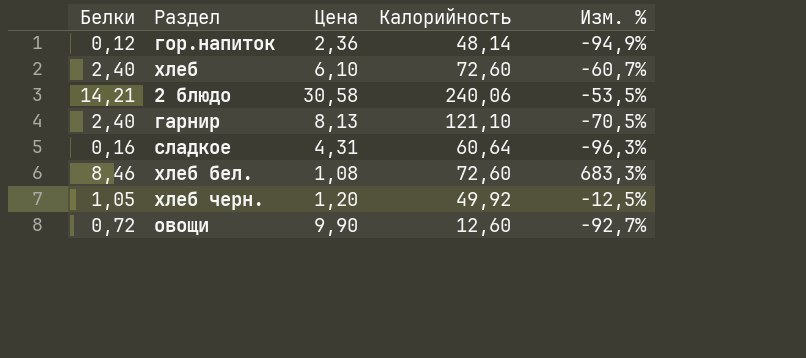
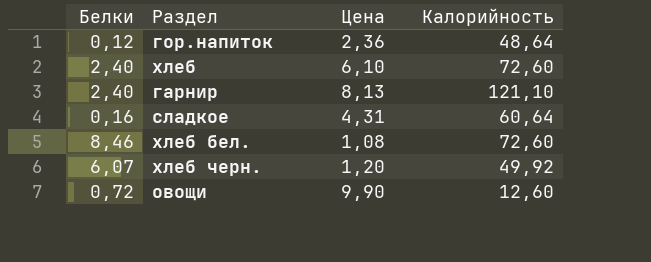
column Изм. % | formula: ([Белки] - [Цена]) / [Цена] -> none
row 2 блюдо: 14,21 | 30,58 | 240,06 | -53,5% -> none
гор.напиток | Калорийность: 48,14 -> 48,64
хлеб черн. | Белки: 1,05 -> 6,07

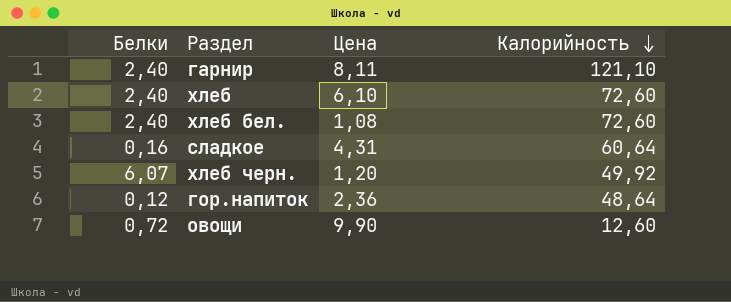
row order: none -> Калорийность descending
гарнир | Цена: 8,13 -> 8,11
хлеб бел. | Белки: 8,46 -> 2,40

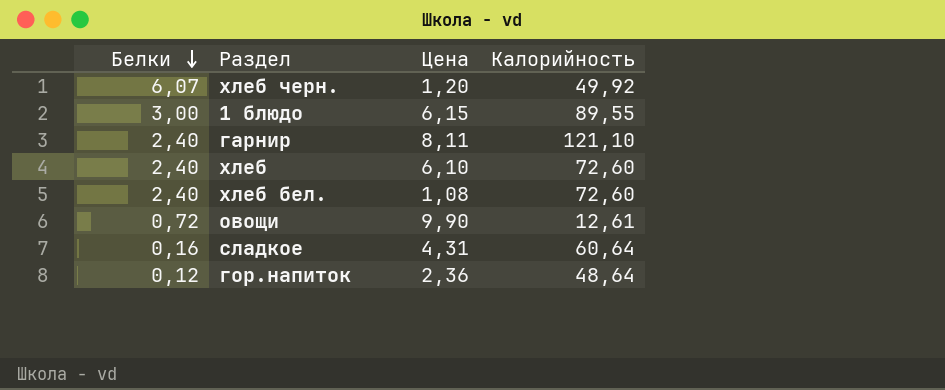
row order: Калорийность descending -> Белки descending
row 1 блюдо: none -> 3,00 | 6,15 | 89,55
овощи | Калорийность: 12,60 -> 12,61

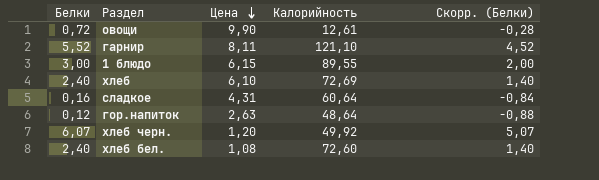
row order: Белки descending -> Цена descending
column Скорр. (Белки) | formula: none -> [Белки] - 1
гарнир | Белки: 2,40 -> 5,52
хлеб | Калорийность: 72,60 -> 72,69
гор.напиток | Цена: 2,36 -> 2,63

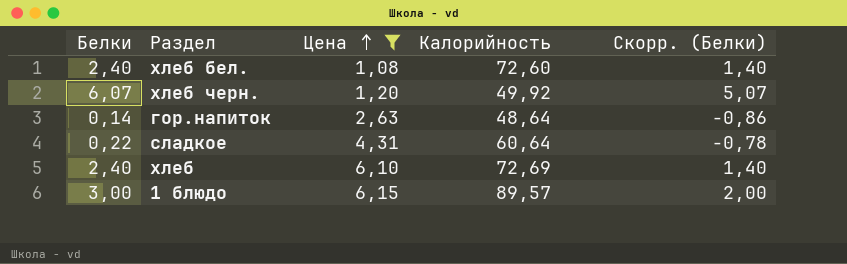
filter: none -> Цена <= 6,15
row order: Цена descending -> Цена ascending
гор.напиток | Белки: 0,12 -> 0,14
гор.напиток | Скорр. (Белки): -0,88 -> -0,86
сладкое | Белки: 0,16 -> 0,22
сладкое | Скорр. (Белки): -0,84 -> -0,78
1 блюдо | Калорийность: 89,55 -> 89,57

